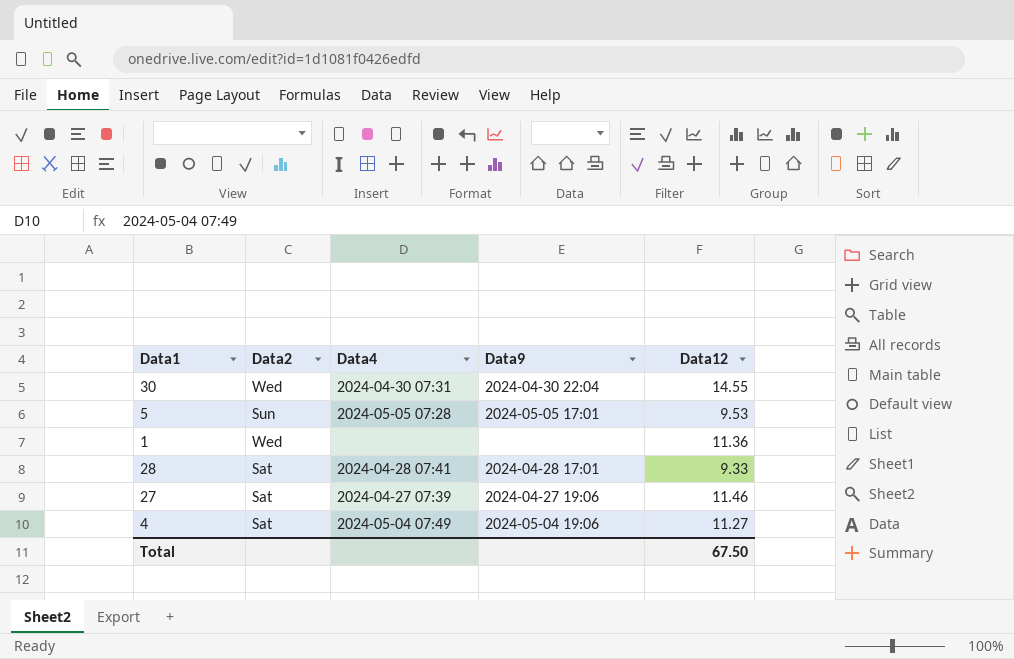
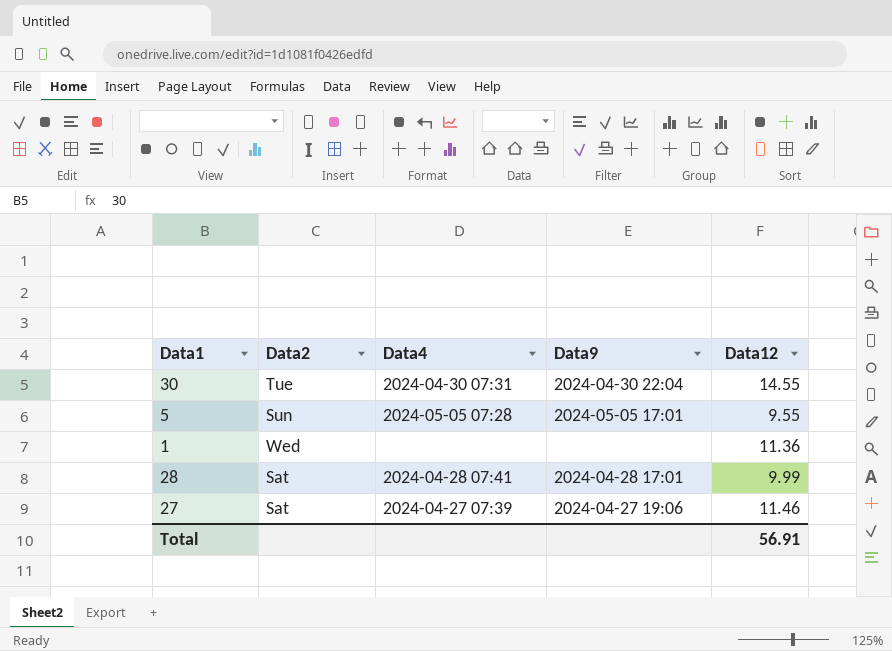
row 4: Sat | 2024-05-04 07:49 | 2024-05-04 19:06 | 11.27 -> none
30 | Data2: Wed -> Tue
5 | Data12: 9.53 -> 9.55
28 | Data12: 9.33 -> 9.99
Total | Data12: 67.50 -> 56.91

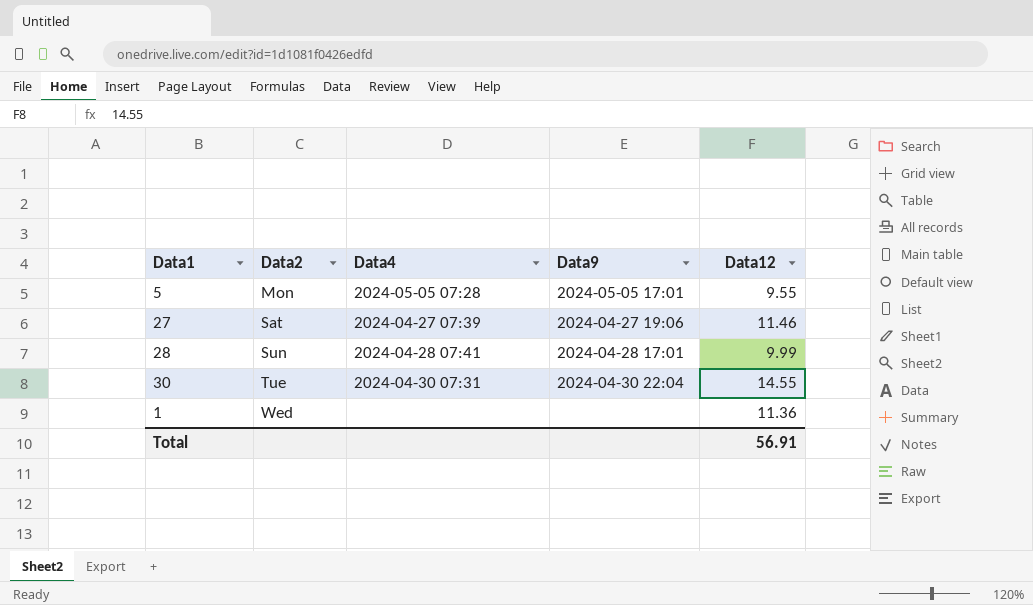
row order: none -> Data2 ascending
5 | Data2: Sun -> Mon
28 | Data2: Sat -> Sun

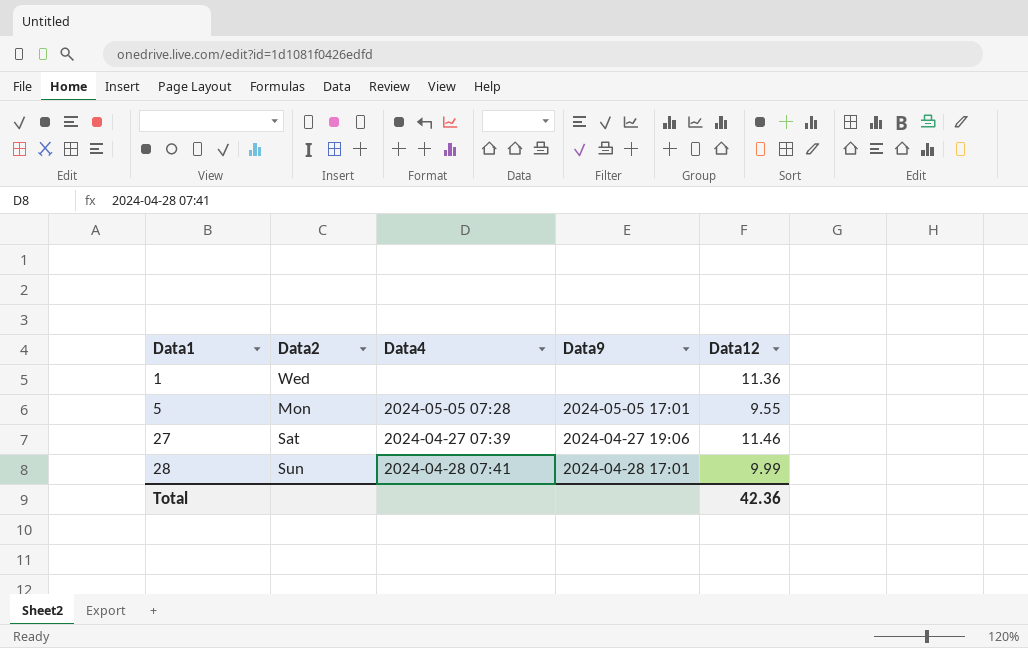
row order: Data2 ascending -> Data1 ascending
row 30: Tue | 2024-04-30 07:31 | 2024-04-30 22:04 | 14.55 -> none
Total | Data12: 56.91 -> 42.36

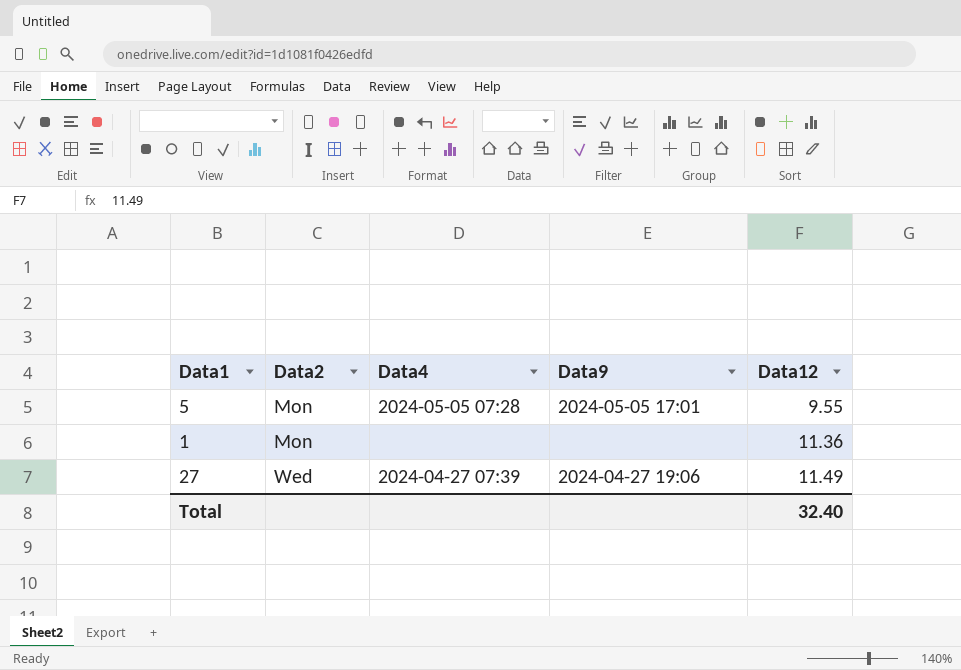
row order: Data1 ascending -> Data2 ascending
row 28: Sun | 2024-04-28 07:41 | 2024-04-28 17:01 | 9.99 -> none
1 | Data2: Wed -> Mon
27 | Data2: Sat -> Wed
27 | Data12: 11.46 -> 11.49
Total | Data12: 42.36 -> 32.40

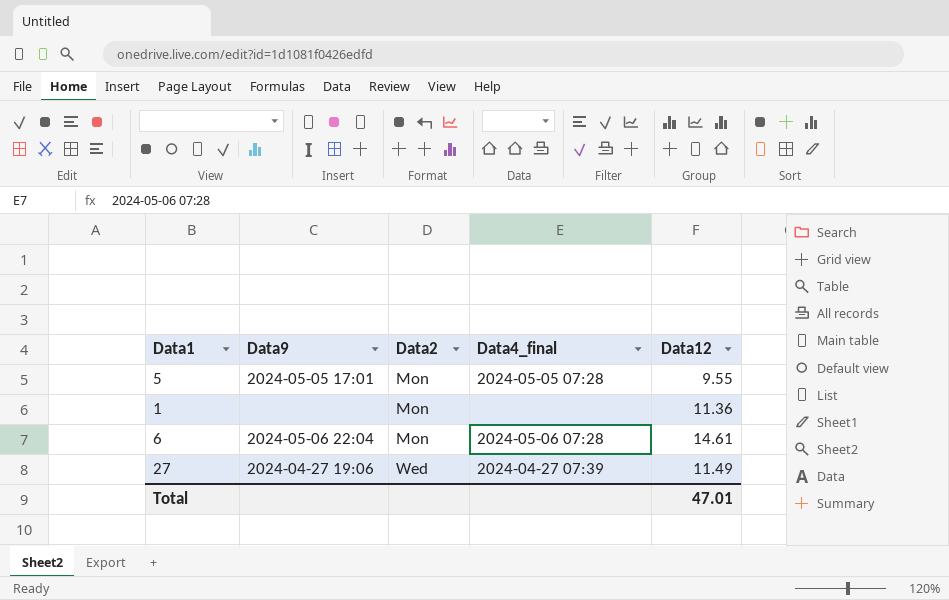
column Data9 | position: 4 -> 2
column name: Data4 -> Data4_final
row 6: none -> 2024-05-06 22:04 | Mon | 2024-05-06 07:28 | 14.61
Total | Data12: 32.40 -> 47.01

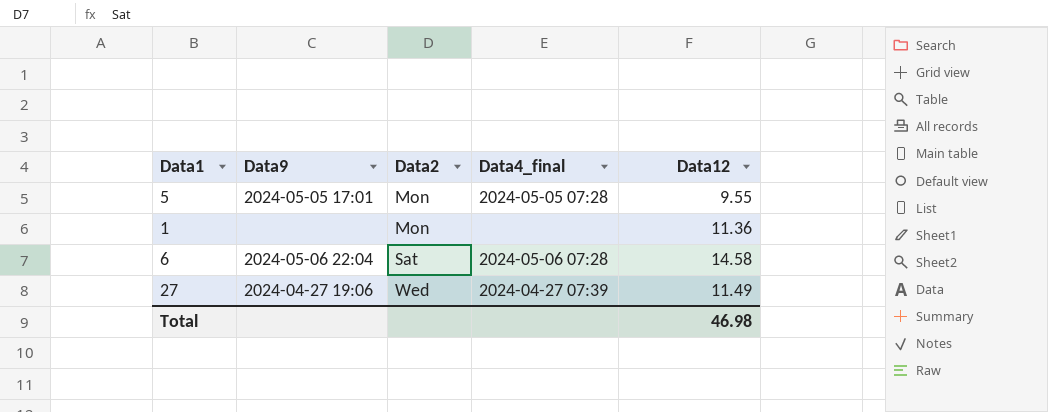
6 | Data2: Mon -> Sat
6 | Data12: 14.61 -> 14.58
Total | Data12: 47.01 -> 46.98

